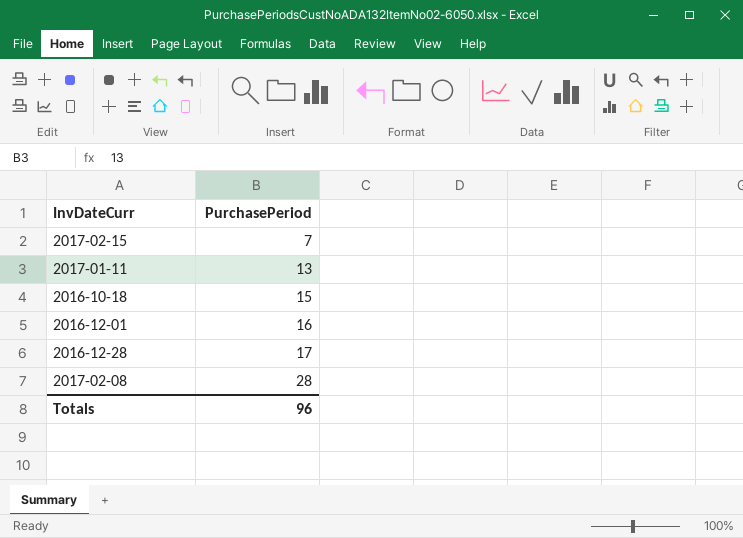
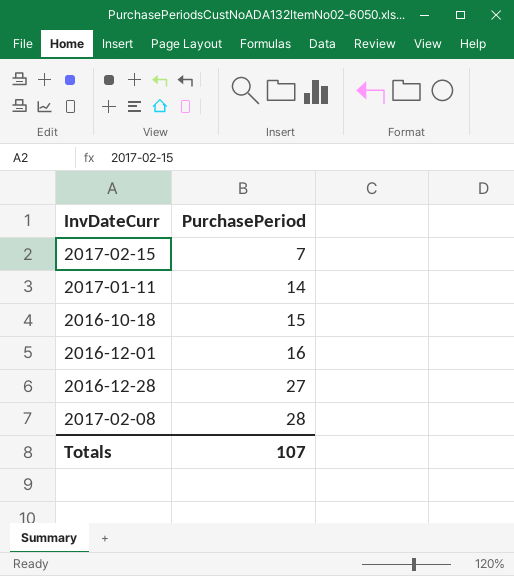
2017-01-11 | PurchasePeriod: 13 -> 14
2016-12-28 | PurchasePeriod: 17 -> 27
Totals | PurchasePeriod: 96 -> 107

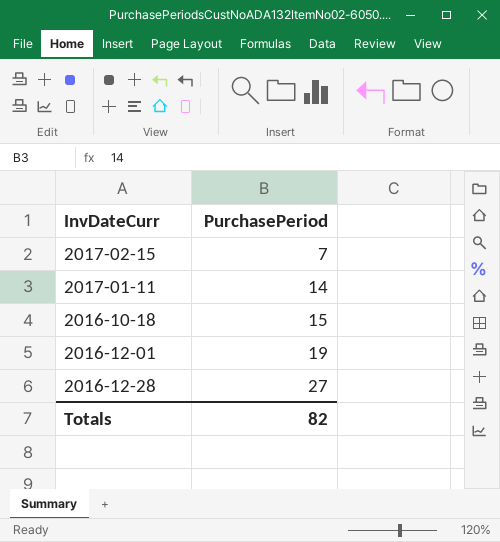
row 2017-02-08: 28 -> none
2016-12-01 | PurchasePeriod: 16 -> 19
Totals | PurchasePeriod: 107 -> 82

